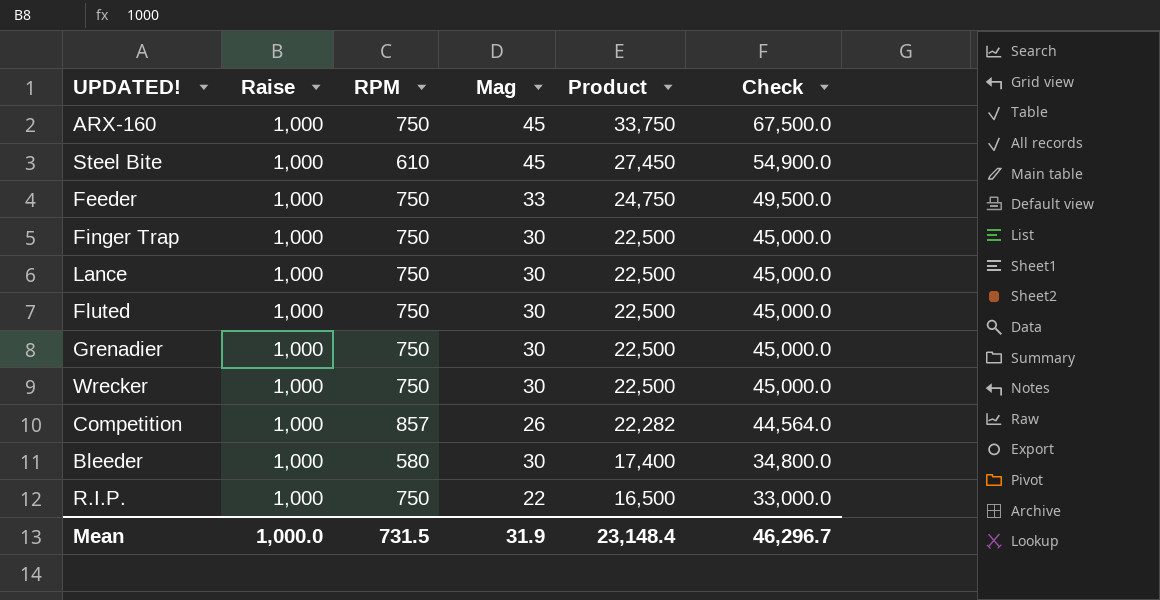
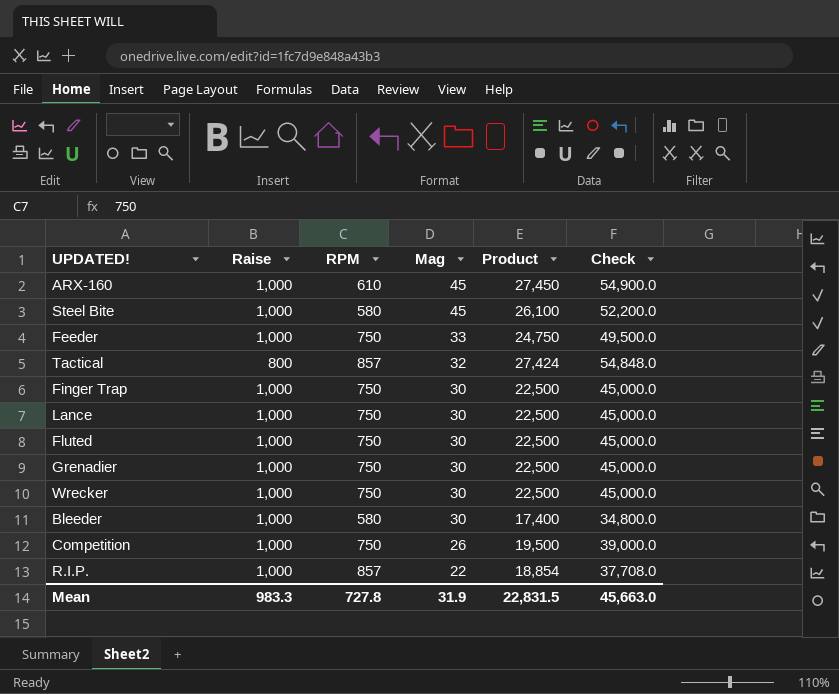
row order: Product descending -> Mag descending
ARX-160 | RPM: 750 -> 610
ARX-160 | Product: 33,750 -> 27,450
ARX-160 | Check: 67,500.0 -> 54,900.0
Steel Bite | RPM: 610 -> 580
Steel Bite | Product: 27,450 -> 26,100
Steel Bite | Check: 54,900.0 -> 52,200.0
row Tactical: none -> 800 | 857 | 32 | 27,424 | 54,848.0
Competition | RPM: 857 -> 750
Competition | Product: 22,282 -> 19,500
Competition | Check: 44,564.0 -> 39,000.0
R.I.P. | RPM: 750 -> 857
R.I.P. | Product: 16,500 -> 18,854
R.I.P. | Check: 33,000.0 -> 37,708.0
Mean | Raise: 1,000.0 -> 983.3
Mean | RPM: 731.5 -> 727.8
Mean | Product: 23,148.4 -> 22,831.5
Mean | Check: 46,296.7 -> 45,663.0

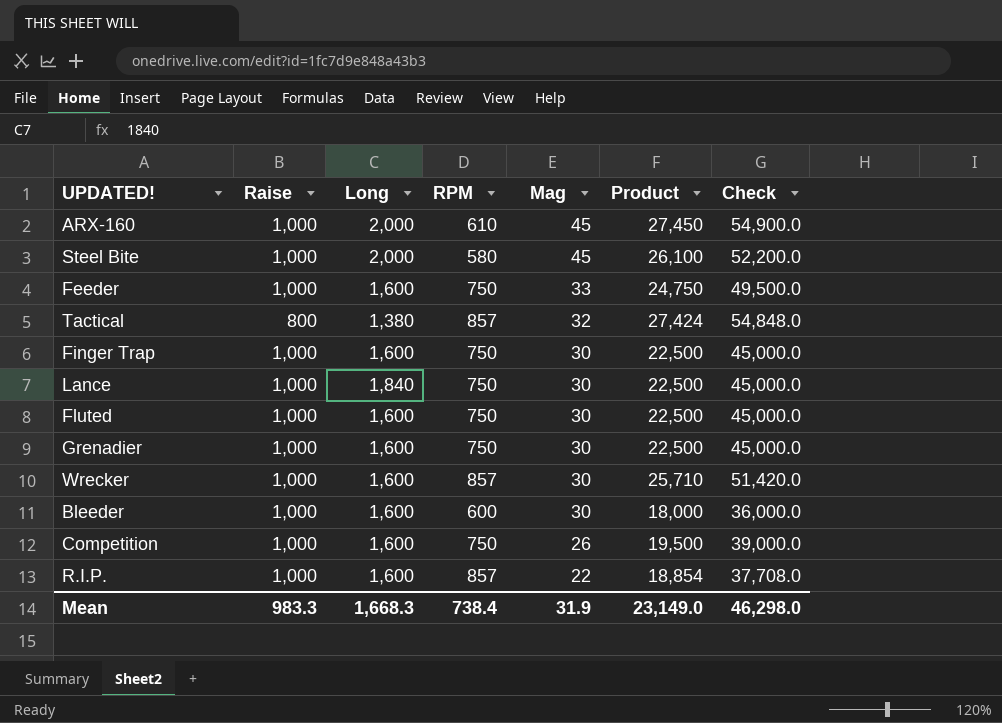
column Long | position: none -> 3
Wrecker | RPM: 750 -> 857
Wrecker | Product: 22,500 -> 25,710
Wrecker | Check: 45,000.0 -> 51,420.0
Bleeder | RPM: 580 -> 600
Bleeder | Product: 17,400 -> 18,000
Bleeder | Check: 34,800.0 -> 36,000.0
Mean | RPM: 727.8 -> 738.4
Mean | Product: 22,831.5 -> 23,149.0
Mean | Check: 45,663.0 -> 46,298.0

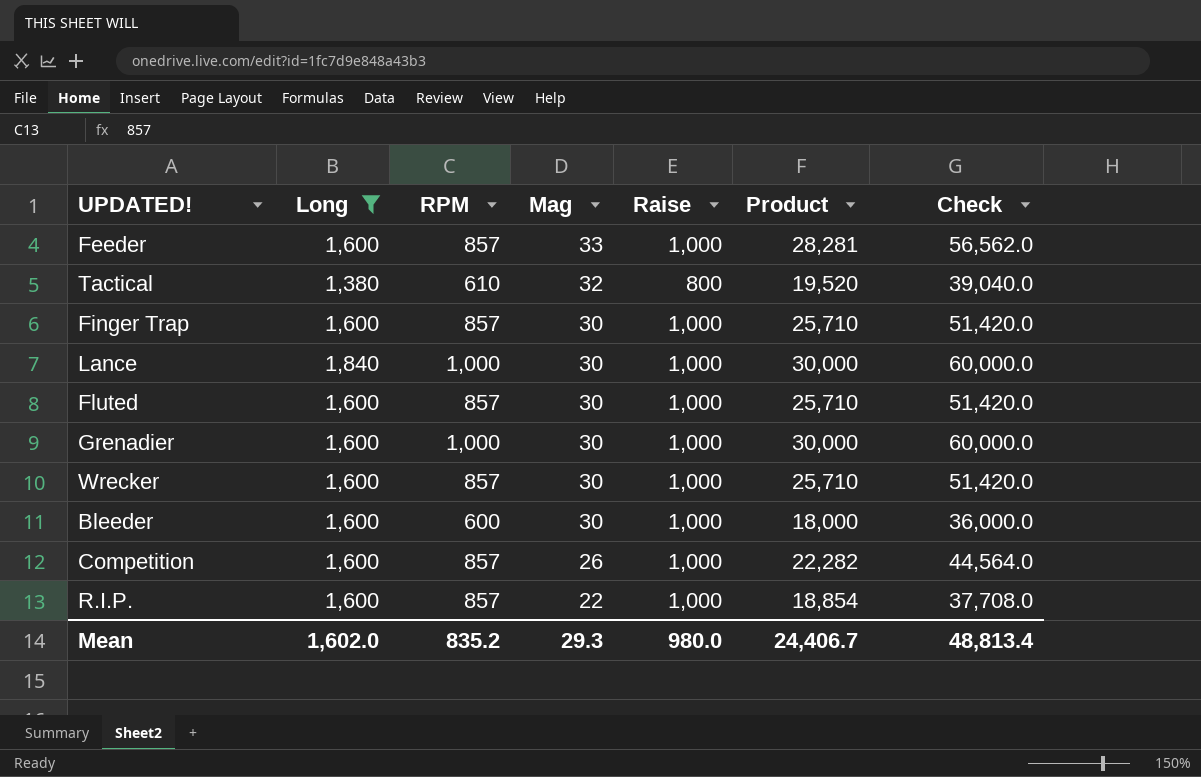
filter: none -> Long != 2,000
column Raise | position: 2 -> 5
Feeder | RPM: 750 -> 857
Feeder | Product: 24,750 -> 28,281
Feeder | Check: 49,500.0 -> 56,562.0
Tactical | RPM: 857 -> 610
Tactical | Product: 27,424 -> 19,520
Tactical | Check: 54,848.0 -> 39,040.0
Finger Trap | RPM: 750 -> 857
Finger Trap | Product: 22,500 -> 25,710
Finger Trap | Check: 45,000.0 -> 51,420.0
Lance | RPM: 750 -> 1,000
Lance | Product: 22,500 -> 30,000
Lance | Check: 45,000.0 -> 60,000.0
Fluted | RPM: 750 -> 857
Fluted | Product: 22,500 -> 25,710
Fluted | Check: 45,000.0 -> 51,420.0
Grenadier | RPM: 750 -> 1,000
Grenadier | Product: 22,500 -> 30,000
Grenadier | Check: 45,000.0 -> 60,000.0
Competition | RPM: 750 -> 857
Competition | Product: 19,500 -> 22,282
Competition | Check: 39,000.0 -> 44,564.0
Mean | Long: 1,668.3 -> 1,602.0
Mean | RPM: 738.4 -> 835.2
Mean | Mag: 31.9 -> 29.3
Mean | Raise: 983.3 -> 980.0
Mean | Product: 23,149.0 -> 24,406.7
Mean | Check: 46,298.0 -> 48,813.4

